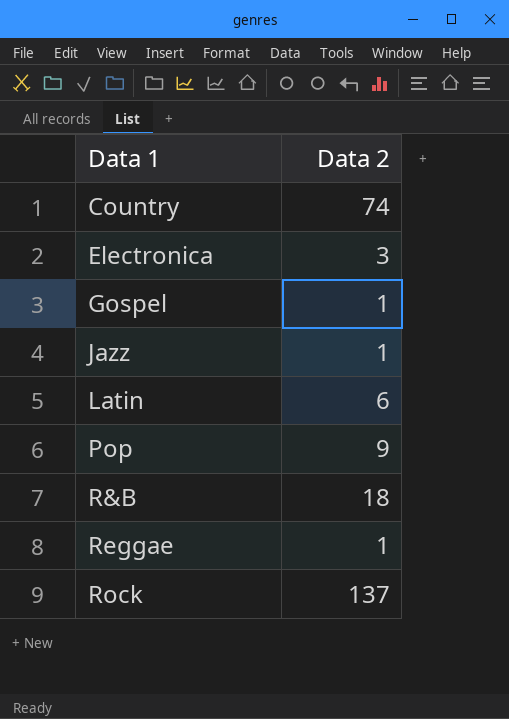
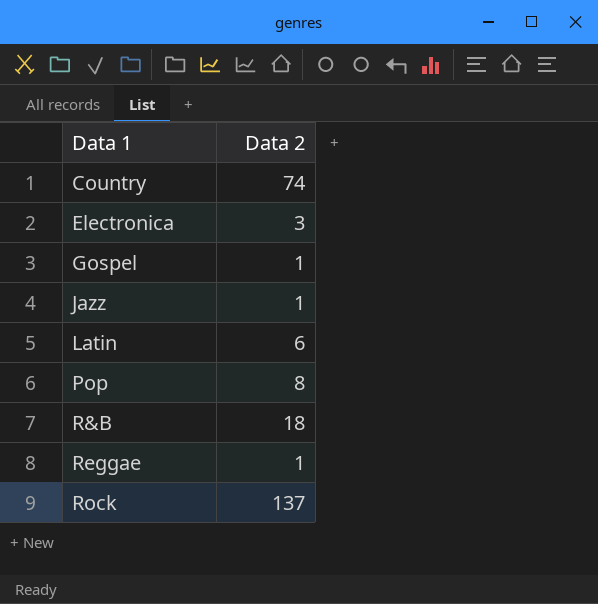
Pop | Data 2: 9 -> 8

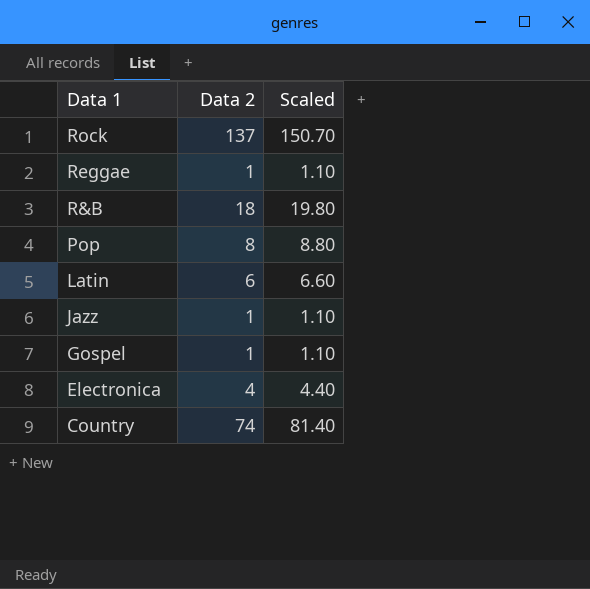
row order: Data 1 ascending -> Data 1 descending
column Scaled | formula: none -> [Data 2] * 1.1
Electronica | Data 2: 3 -> 4

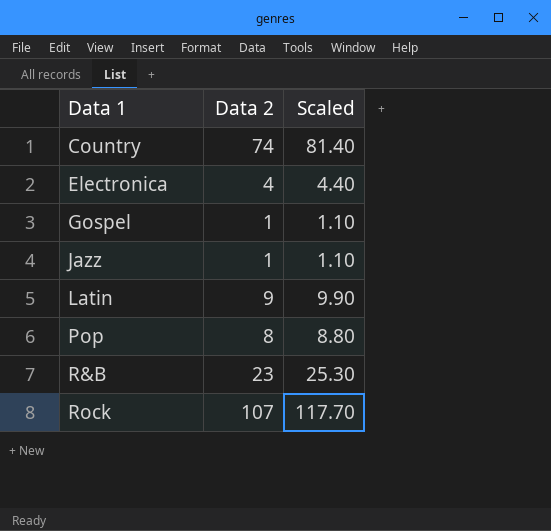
row order: Data 1 descending -> Data 1 ascending
row Reggae: 1 | 1.10 -> none
Latin | Data 2: 6 -> 9
Latin | Scaled: 6.60 -> 9.90
R&B | Data 2: 18 -> 23
R&B | Scaled: 19.80 -> 25.30
Rock | Data 2: 137 -> 107
Rock | Scaled: 150.70 -> 117.70

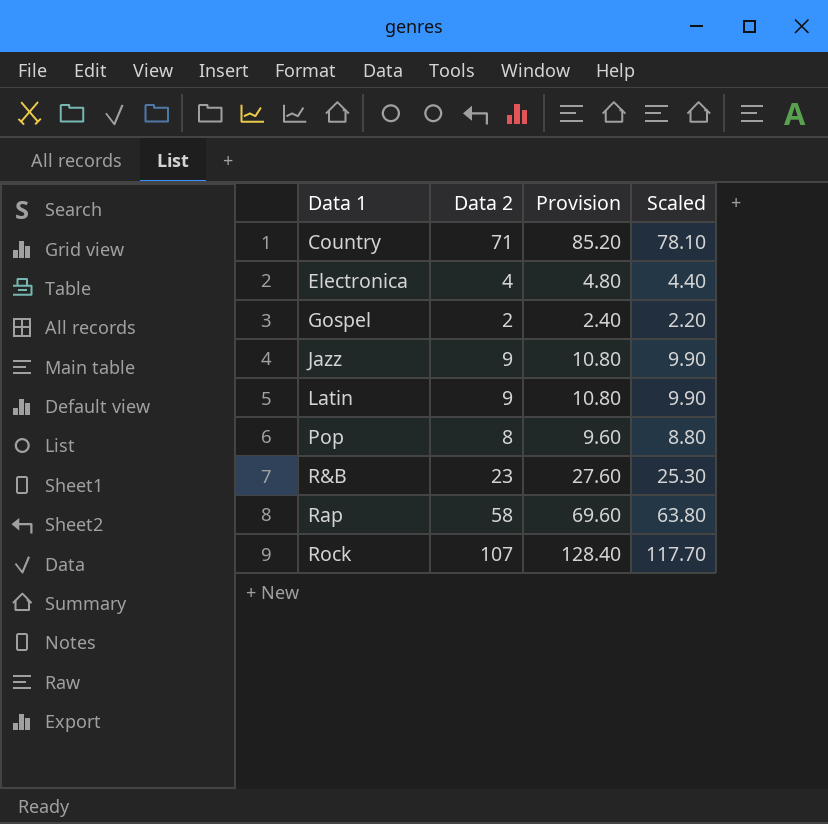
column Provision | formula: none -> [Data 2] * 1.2
Country | Data 2: 74 -> 71
Country | Scaled: 81.40 -> 78.10
Gospel | Data 2: 1 -> 2
Gospel | Scaled: 1.10 -> 2.20
Jazz | Data 2: 1 -> 9
Jazz | Scaled: 1.10 -> 9.90
row Rap: none -> 58 | 69.60 | 63.80

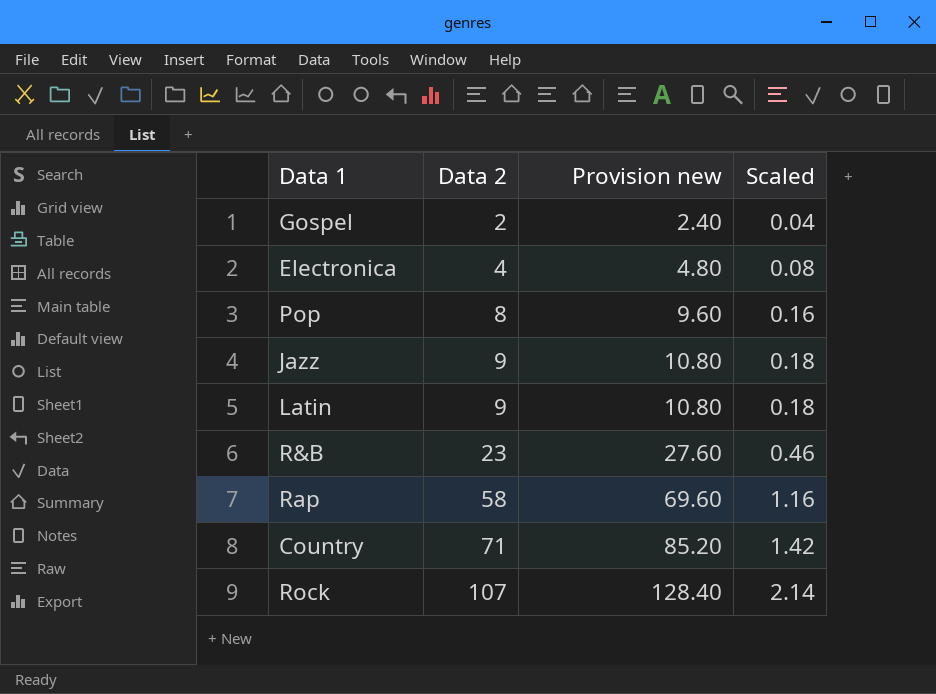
row order: Data 1 ascending -> Data 2 ascending
column name: Provision -> Provision new
column Scaled | formula: [Data 2] * 1.1 -> [Data 2] * 0.02

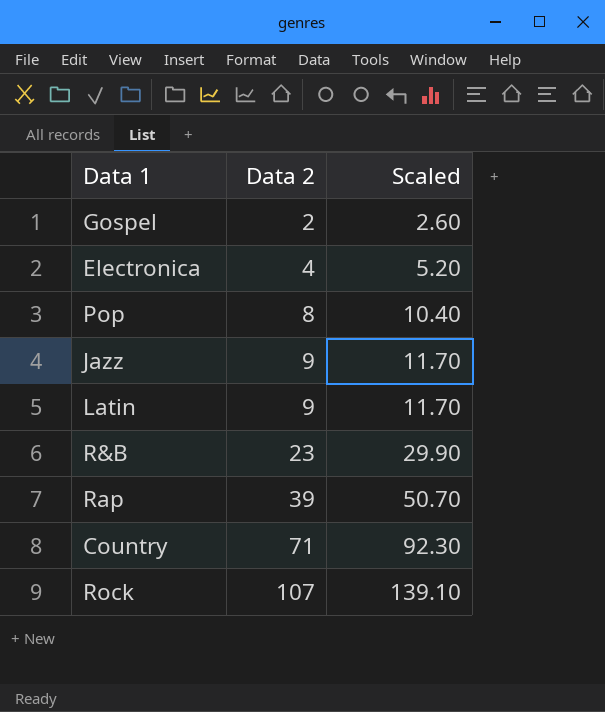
column Provision new | formula: [Data 2] * 1.2 -> none
column Scaled | formula: [Data 2] * 0.02 -> [Data 2] * 1.3
Rap | Data 2: 58 -> 39

